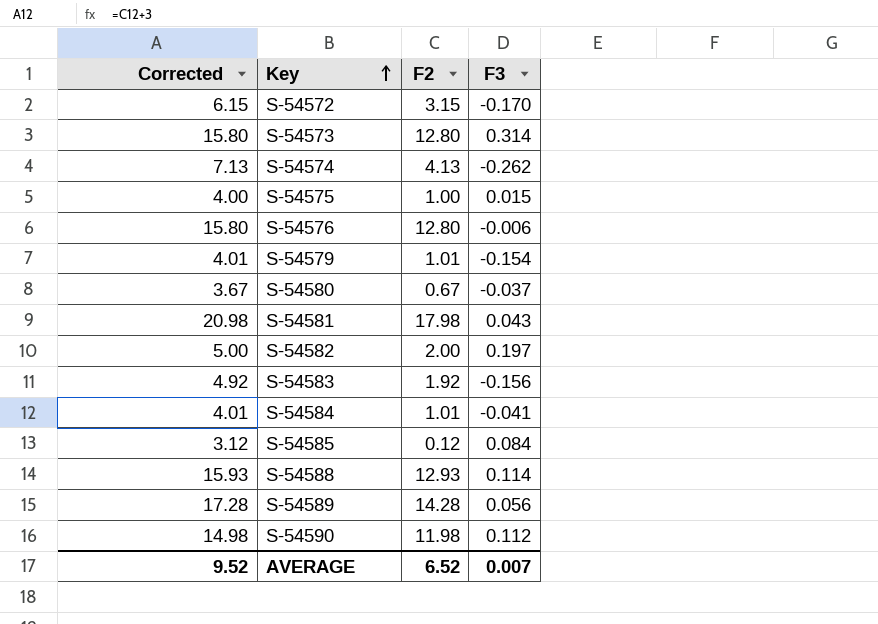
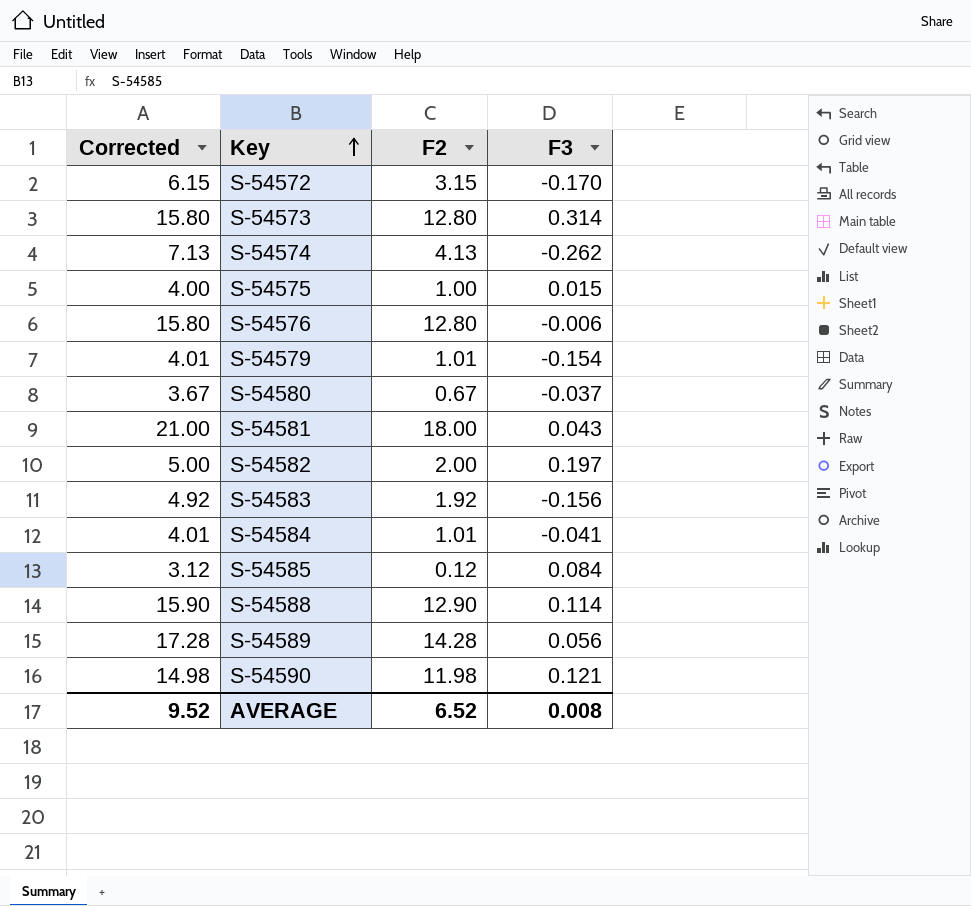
S-54581 | Corrected: 20.98 -> 21.00
S-54581 | F2: 17.98 -> 18.00
S-54588 | Corrected: 15.93 -> 15.90
S-54588 | F2: 12.93 -> 12.90
S-54590 | F3: 0.112 -> 0.121
AVERAGE | F3: 0.007 -> 0.008

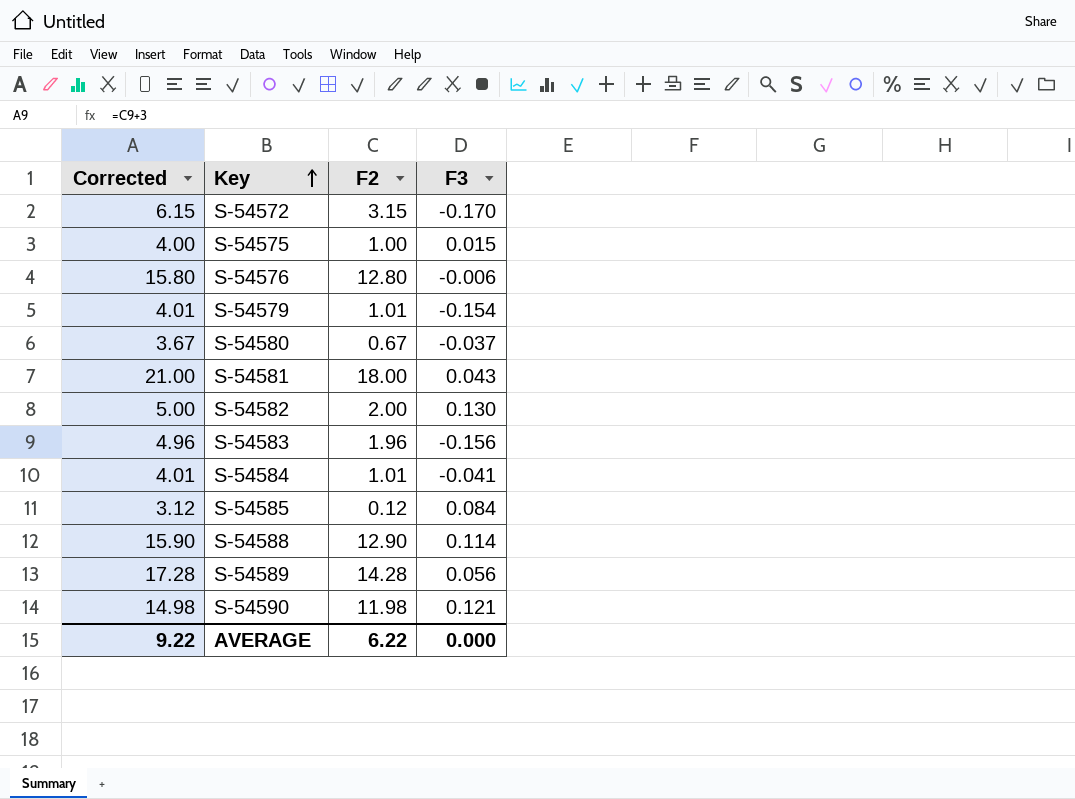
row S-54573: 15.80 | 12.80 | 0.314 -> none
row S-54574: 7.13 | 4.13 | -0.262 -> none
S-54582 | F3: 0.197 -> 0.130
S-54583 | Corrected: 4.92 -> 4.96
S-54583 | F2: 1.92 -> 1.96
AVERAGE | Corrected: 9.52 -> 9.22
AVERAGE | F2: 6.52 -> 6.22
AVERAGE | F3: 0.008 -> 0.000

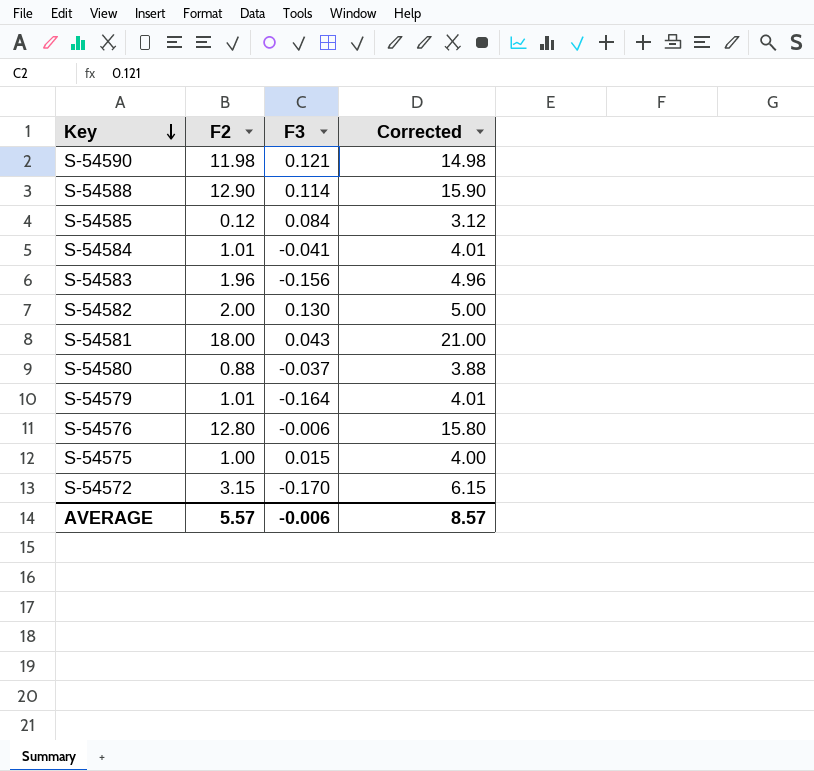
row order: Key ascending -> Key descending
column Corrected | position: 1 -> 4
row S-54589: 17.28 | 14.28 | 0.056 -> none
S-54580 | F2: 0.67 -> 0.88
S-54580 | Corrected: 3.67 -> 3.88
S-54579 | F3: -0.154 -> -0.164
AVERAGE | F2: 6.22 -> 5.57
AVERAGE | F3: 0.000 -> -0.006
AVERAGE | Corrected: 9.22 -> 8.57

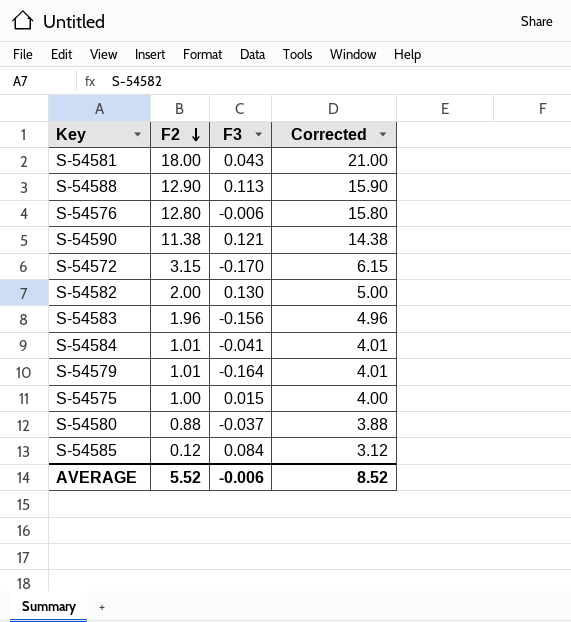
row order: Key descending -> F2 descending
S-54588 | F3: 0.114 -> 0.113
S-54590 | F2: 11.98 -> 11.38
S-54590 | Corrected: 14.98 -> 14.38
AVERAGE | F2: 5.57 -> 5.52
AVERAGE | Corrected: 8.57 -> 8.52

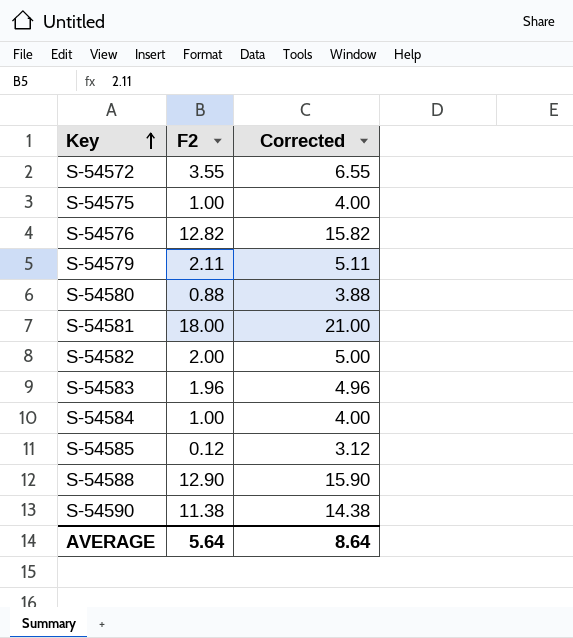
row order: F2 descending -> Key ascending
column F3 | position: 3 -> none
S-54572 | F2: 3.15 -> 3.55
S-54572 | Corrected: 6.15 -> 6.55
S-54576 | F2: 12.80 -> 12.82
S-54576 | Corrected: 15.80 -> 15.82
S-54579 | F2: 1.01 -> 2.11
S-54579 | Corrected: 4.01 -> 5.11
S-54584 | F2: 1.01 -> 1.00
S-54584 | Corrected: 4.01 -> 4.00
AVERAGE | F2: 5.52 -> 5.64
AVERAGE | Corrected: 8.52 -> 8.64

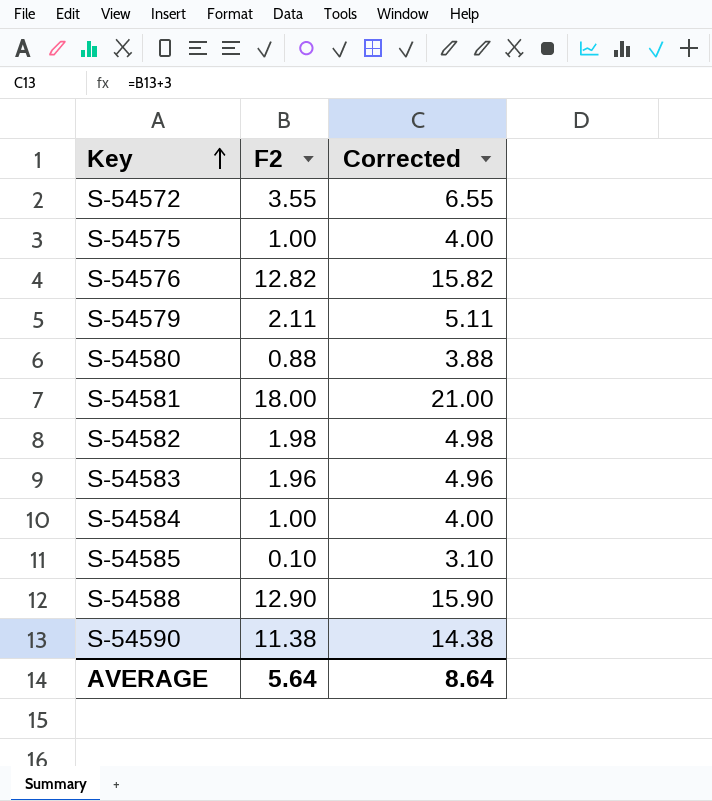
S-54582 | F2: 2.00 -> 1.98
S-54582 | Corrected: 5.00 -> 4.98
S-54585 | F2: 0.12 -> 0.10
S-54585 | Corrected: 3.12 -> 3.10

